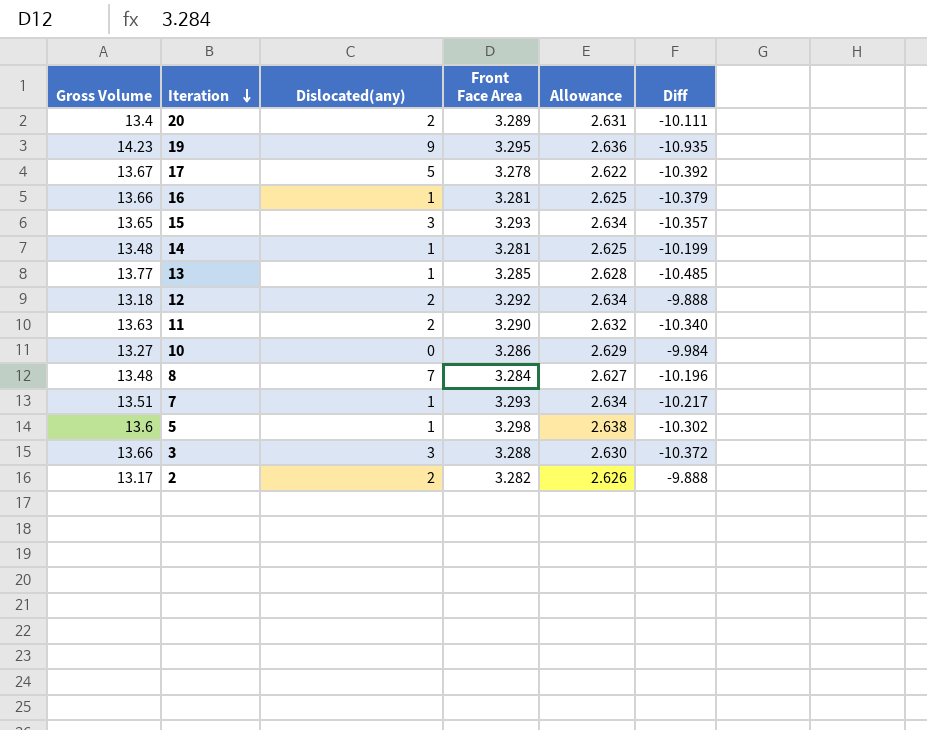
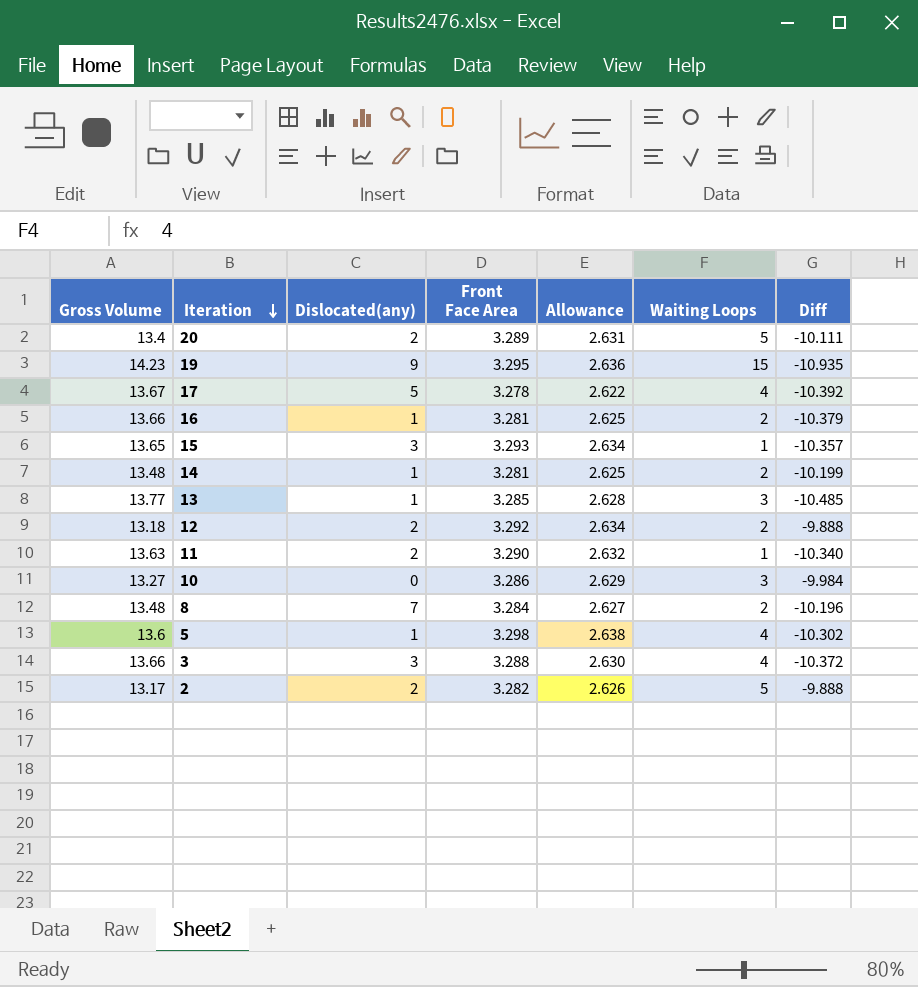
column Waiting Loops | position: none -> 6
row 7: 13.51 | 1 | 3.293 | 2.634 | -10.217 -> none

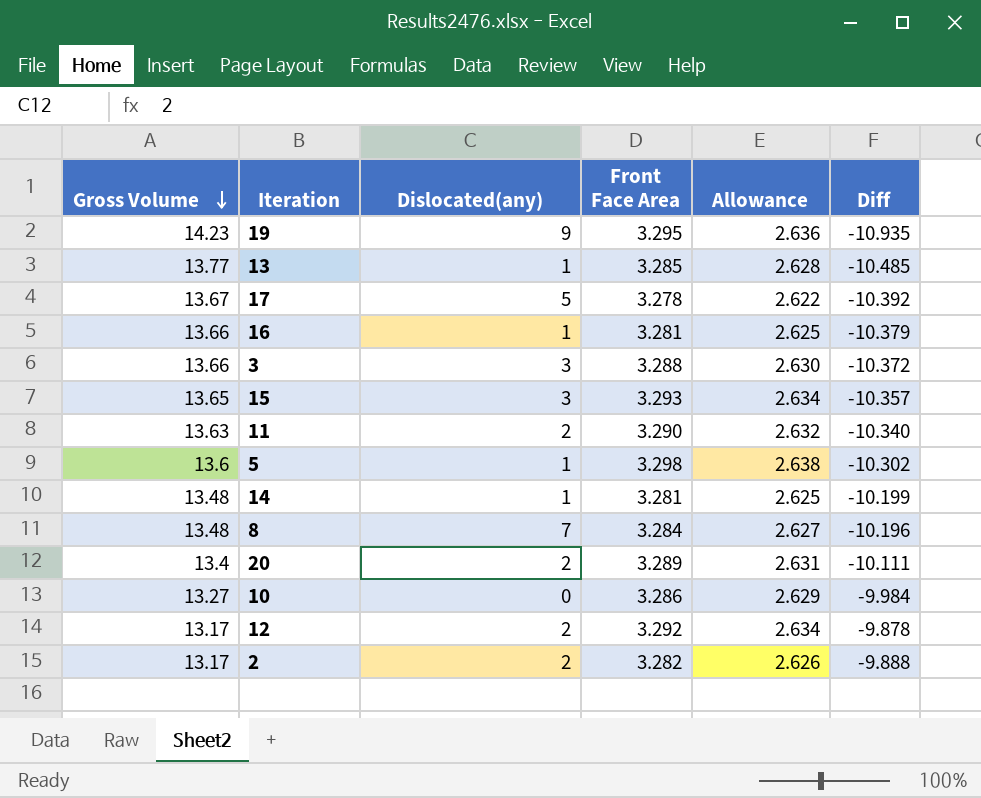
row order: Iteration descending -> Gross Volume descending
column Waiting Loops | position: 6 -> none
12 | Gross Volume: 13.18 -> 13.17
12 | Diff: -9.888 -> -9.878

